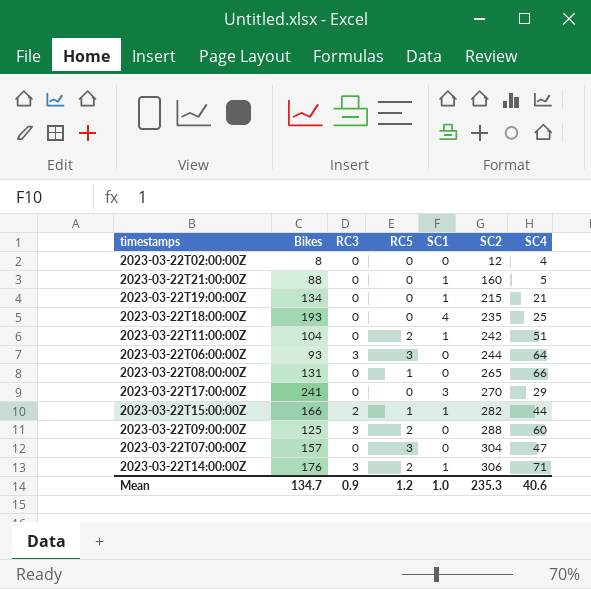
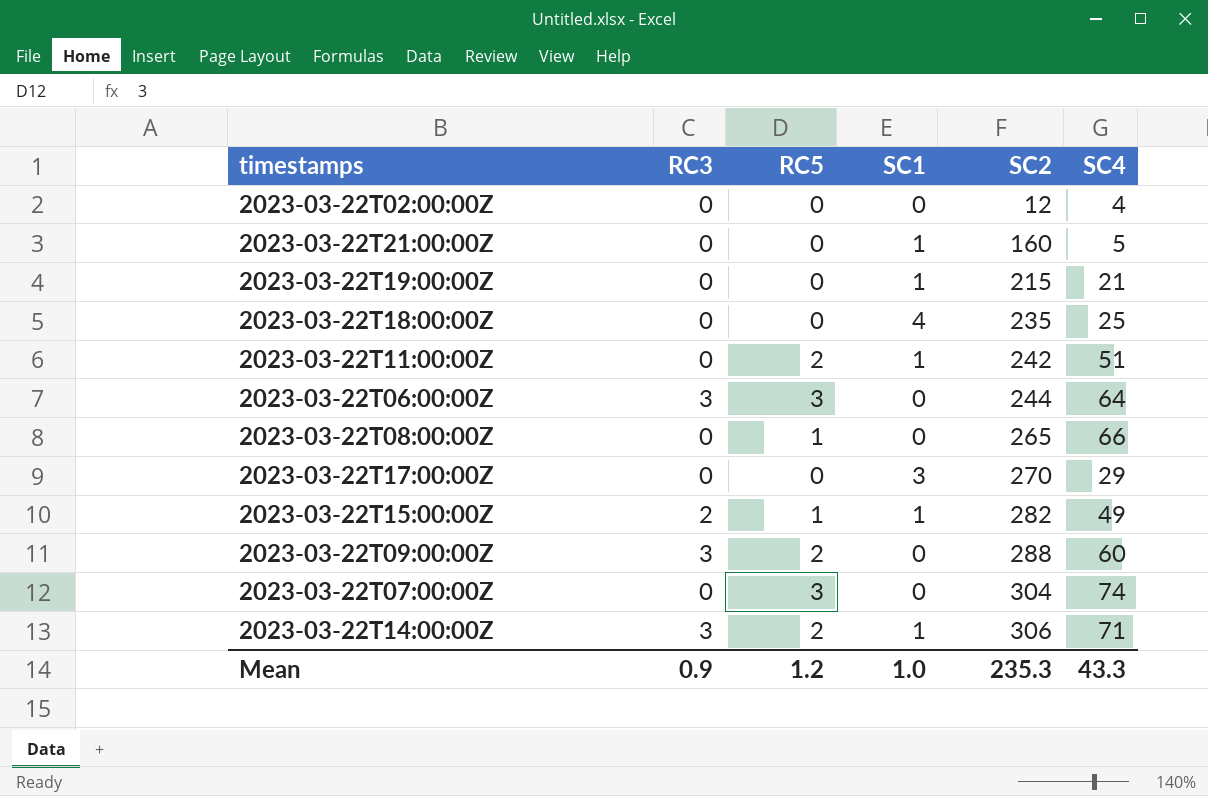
column Bikes | position: 2 -> none
2023-03-22T15:00:00Z | SC4: 44 -> 49
2023-03-22T07:00:00Z | SC4: 47 -> 74
Mean | SC4: 40.6 -> 43.3

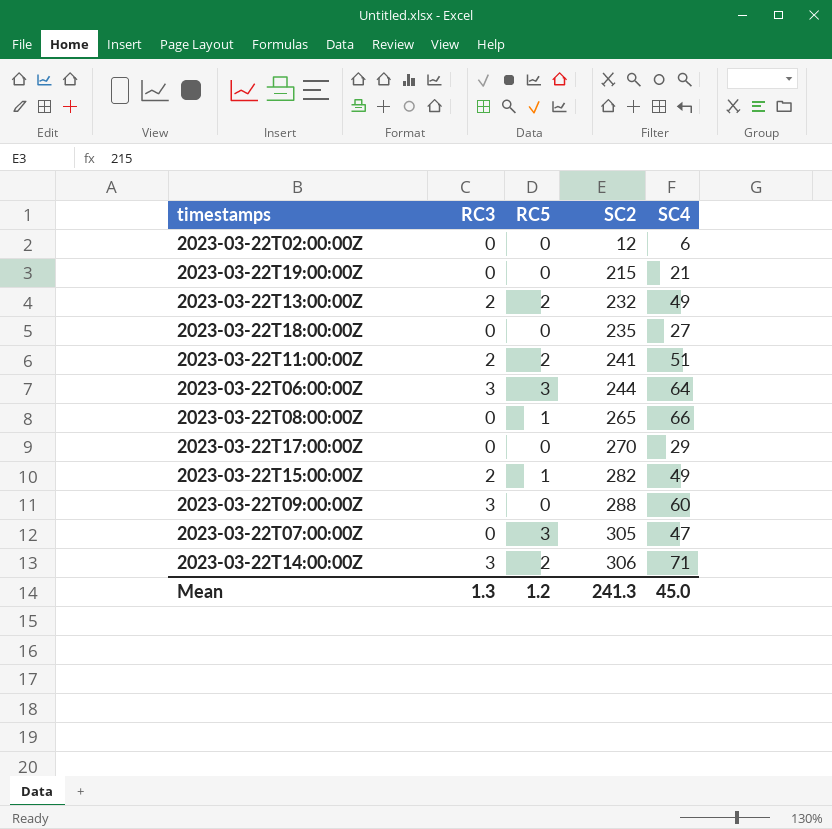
column SC1 | position: 4 -> none
row 2023-03-22T21:00:00Z: 0 | 0 | 1 | 160 | 5 -> none
2023-03-22T02:00:00Z | SC4: 4 -> 6
row 2023-03-22T13:00:00Z: none -> 2 | 2 | 232 | 49
2023-03-22T18:00:00Z | SC4: 25 -> 27
2023-03-22T11:00:00Z | RC3: 0 -> 2
2023-03-22T11:00:00Z | SC2: 242 -> 241
2023-03-22T09:00:00Z | RC5: 2 -> 0
2023-03-22T07:00:00Z | SC2: 304 -> 305
2023-03-22T07:00:00Z | SC4: 74 -> 47
Mean | RC3: 0.9 -> 1.3
Mean | SC2: 235.3 -> 241.3
Mean | SC4: 43.3 -> 45.0

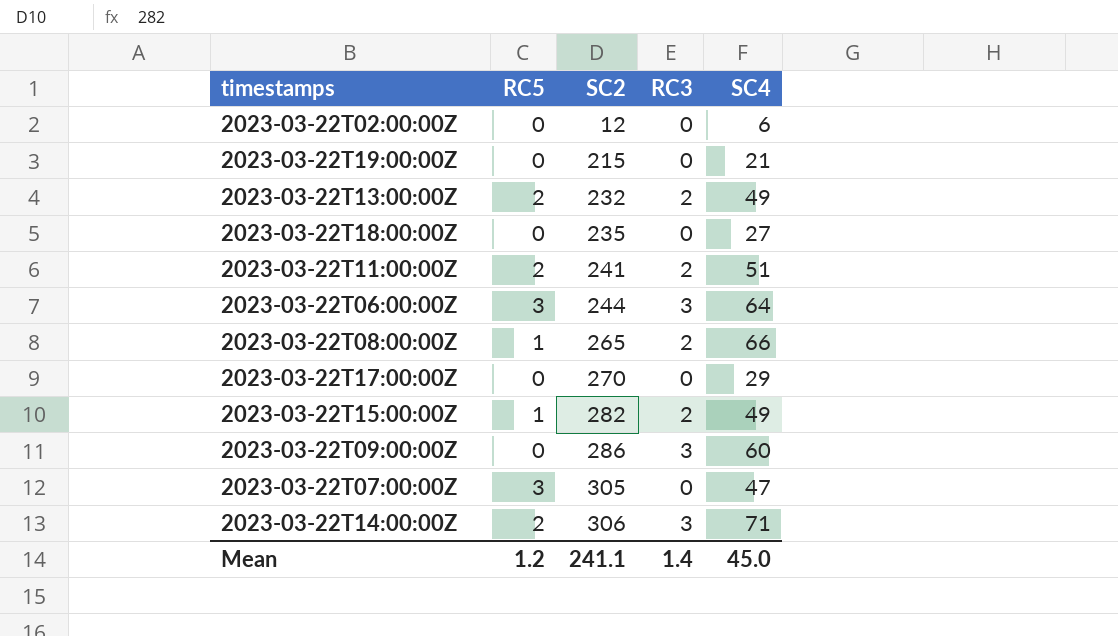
column RC3 | position: 2 -> 4
2023-03-22T08:00:00Z | RC3: 0 -> 2
2023-03-22T09:00:00Z | SC2: 288 -> 286
Mean | SC2: 241.3 -> 241.1
Mean | RC3: 1.3 -> 1.4

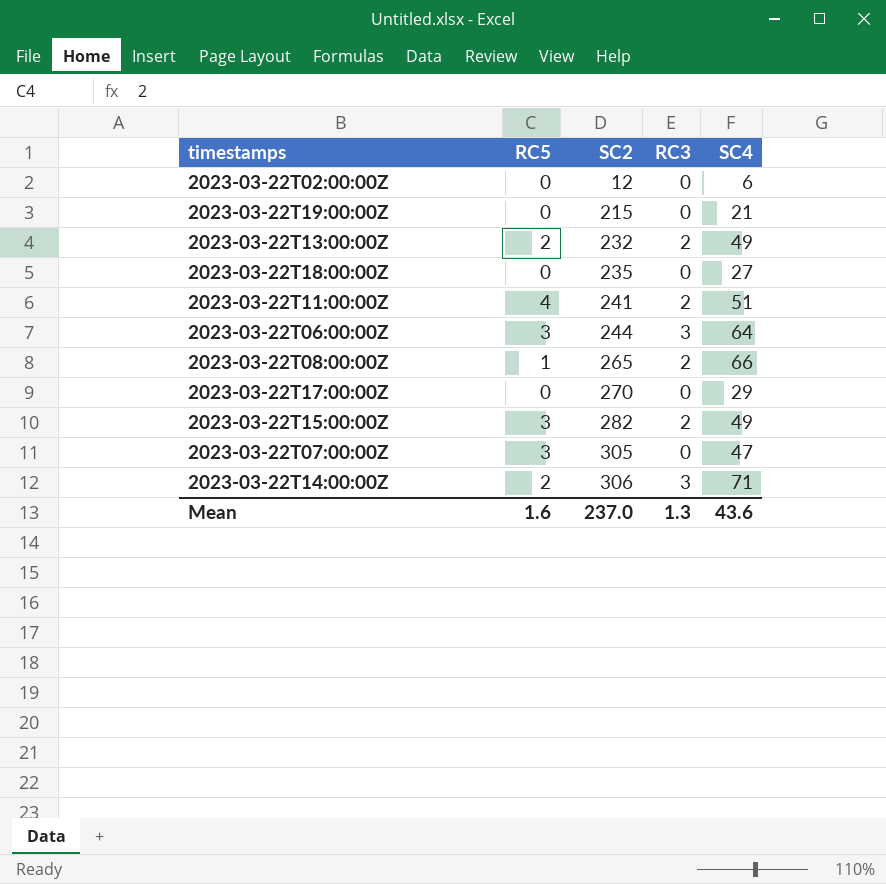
row 2023-03-22T09:00:00Z: 0 | 286 | 3 | 60 -> none
2023-03-22T11:00:00Z | RC5: 2 -> 4
2023-03-22T15:00:00Z | RC5: 1 -> 3
Mean | RC5: 1.2 -> 1.6
Mean | SC2: 241.1 -> 237.0
Mean | RC3: 1.4 -> 1.3
Mean | SC4: 45.0 -> 43.6

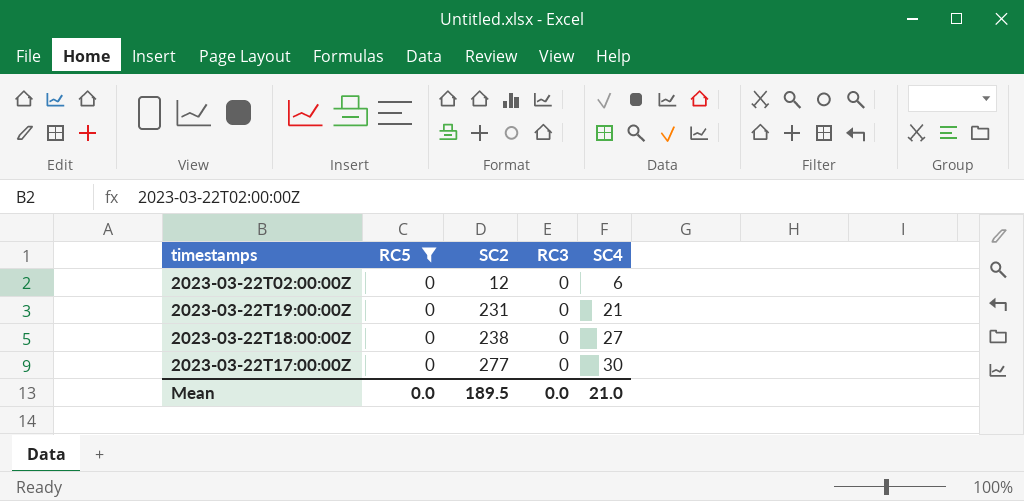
filter: none -> RC5 = 0
2023-03-22T19:00:00Z | SC2: 215 -> 231
2023-03-22T18:00:00Z | SC2: 235 -> 238
2023-03-22T17:00:00Z | SC2: 270 -> 277
2023-03-22T17:00:00Z | SC4: 29 -> 30
Mean | RC5: 1.6 -> 0.0
Mean | SC2: 237.0 -> 189.5
Mean | RC3: 1.3 -> 0.0
Mean | SC4: 43.6 -> 21.0

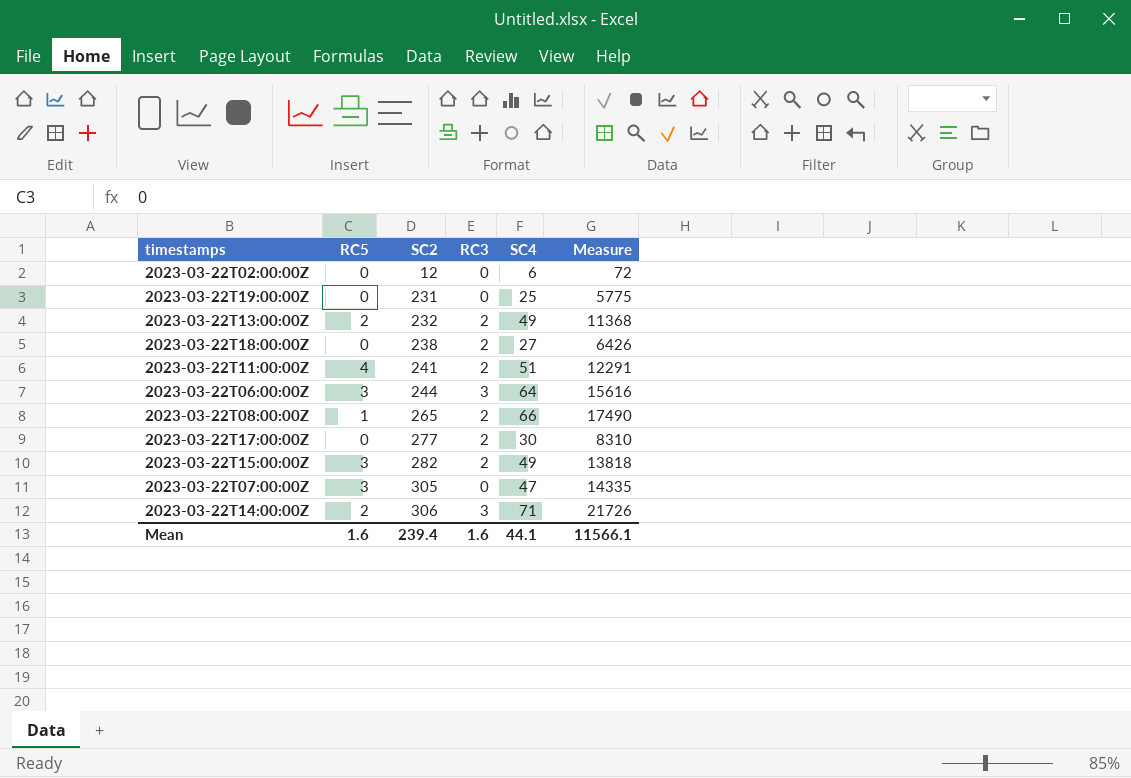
filter: RC5 = 0 -> none
column Measure | formula: none -> [SC2] * [SC4]
2023-03-22T19:00:00Z | SC4: 21 -> 25
2023-03-22T18:00:00Z | RC3: 0 -> 2
2023-03-22T17:00:00Z | RC3: 0 -> 2
Mean | RC5: 0.0 -> 1.6
Mean | SC2: 189.5 -> 239.4
Mean | RC3: 0.0 -> 1.6
Mean | SC4: 21.0 -> 44.1

